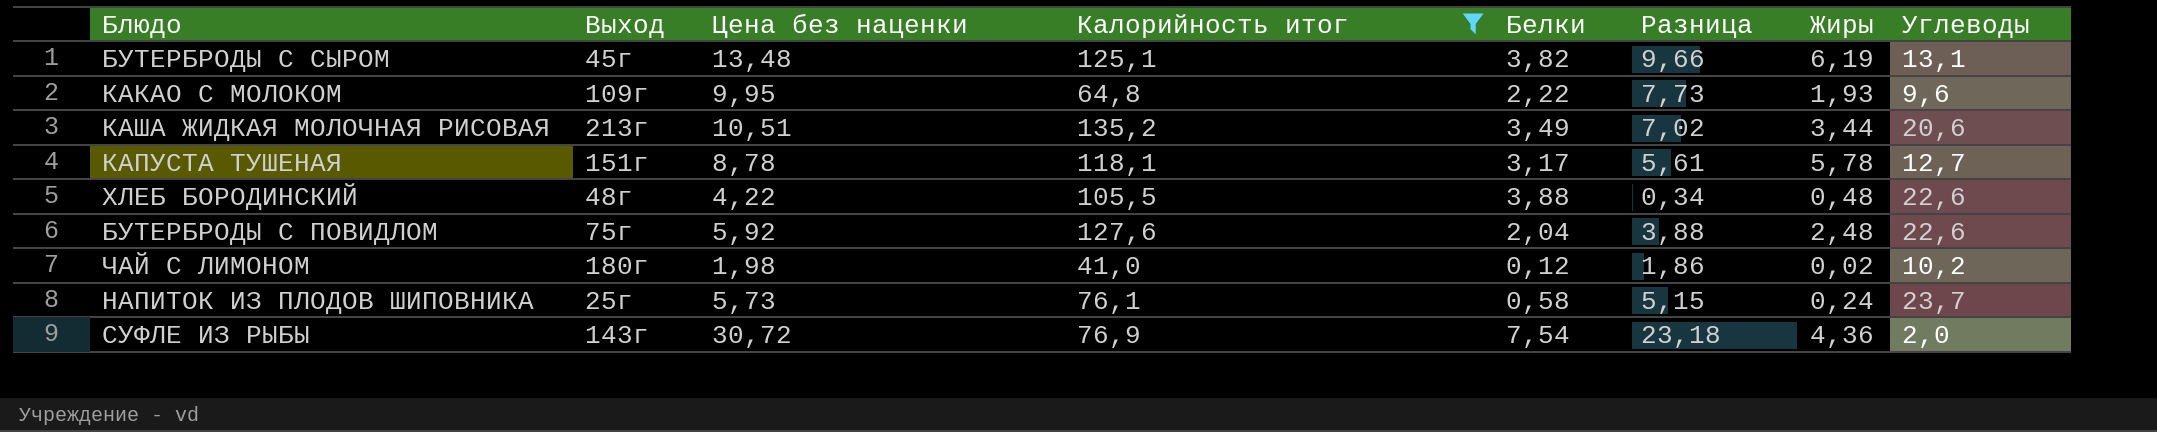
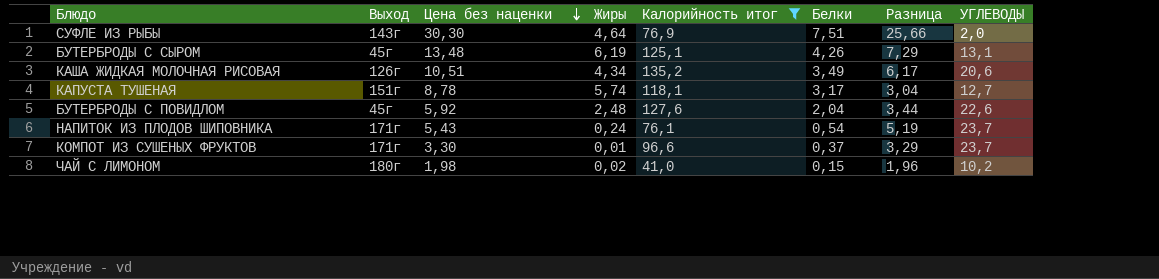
row order: none -> Цена без наценки descending
column Жиры | position: 7 -> 4
column Разница | formula: [Цена без наценки] - [Белки] -> [Цена без наценки] - [Жиры]
column name: Углеводы -> УГЛЕВОДЫ
row КАКАО С МОЛОКОМ: 109г | 9,95 | 64,8 | 2,22 | 7,73 | 1,93 | 9,6 -> none
row ХЛЕБ БОРОДИНСКИЙ: 48г | 4,22 | 105,5 | 3,88 | 0,34 | 0,48 | 22,6 -> none
СУФЛЕ ИЗ РЫБЫ | Цена без наценки: 30,72 -> 30,30
СУФЛЕ ИЗ РЫБЫ | Жиры: 4,36 -> 4,64
СУФЛЕ ИЗ РЫБЫ | Белки: 7,54 -> 7,51
БУТЕРБРОДЫ С СЫРОМ | Белки: 3,82 -> 4,26
КАША ЖИДКАЯ МОЛОЧНАЯ РИСОВАЯ | Выход: 213г -> 126г
КАША ЖИДКАЯ МОЛОЧНАЯ РИСОВАЯ | Жиры: 3,44 -> 4,34
КАПУСТА ТУШЕНАЯ | Жиры: 5,78 -> 5,74
БУТЕРБРОДЫ С ПОВИДЛОМ | Выход: 75г -> 45г
НАПИТОК ИЗ ПЛОДОВ ШИПОВНИКА | Выход: 25г -> 171г
НАПИТОК ИЗ ПЛОДОВ ШИПОВНИКА | Цена без наценки: 5,73 -> 5,43
НАПИТОК ИЗ ПЛОДОВ ШИПОВНИКА | Белки: 0,58 -> 0,54
row КОМПОТ ИЗ СУШЕНЫХ ФРУКТОВ: none -> 171г | 3,30 | 0,01 | 96,6 | 0,37 | 3,29 | 23,7
ЧАЙ С ЛИМОНОМ | Белки: 0,12 -> 0,15

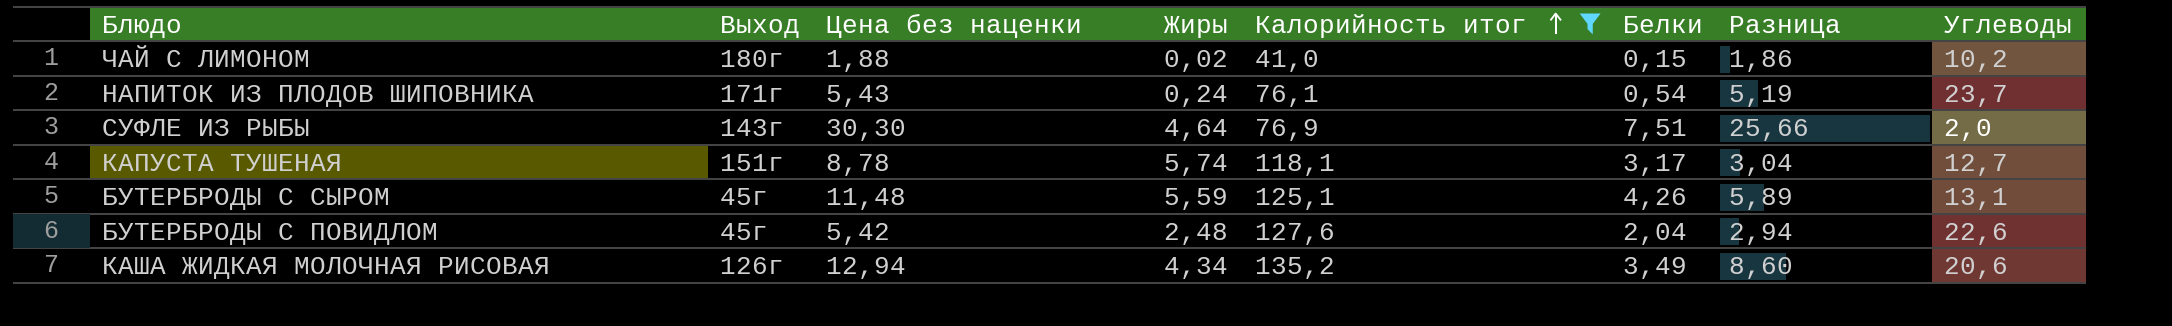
row order: Цена без наценки descending -> Калорийность итог ascending
column name: УГЛЕВОДЫ -> Углеводы
row КОМПОТ ИЗ СУШЕНЫХ ФРУКТОВ: 171г | 3,30 | 0,01 | 96,6 | 0,37 | 3,29 | 23,7 -> none
ЧАЙ С ЛИМОНОМ | Цена без наценки: 1,98 -> 1,88
ЧАЙ С ЛИМОНОМ | Разница: 1,96 -> 1,86
БУТЕРБРОДЫ С СЫРОМ | Цена без наценки: 13,48 -> 11,48
БУТЕРБРОДЫ С СЫРОМ | Жиры: 6,19 -> 5,59
БУТЕРБРОДЫ С СЫРОМ | Разница: 7,29 -> 5,89
БУТЕРБРОДЫ С ПОВИДЛОМ | Цена без наценки: 5,92 -> 5,42
БУТЕРБРОДЫ С ПОВИДЛОМ | Разница: 3,44 -> 2,94
КАША ЖИДКАЯ МОЛОЧНАЯ РИСОВАЯ | Цена без наценки: 10,51 -> 12,94
КАША ЖИДКАЯ МОЛОЧНАЯ РИСОВАЯ | Разница: 6,17 -> 8,60

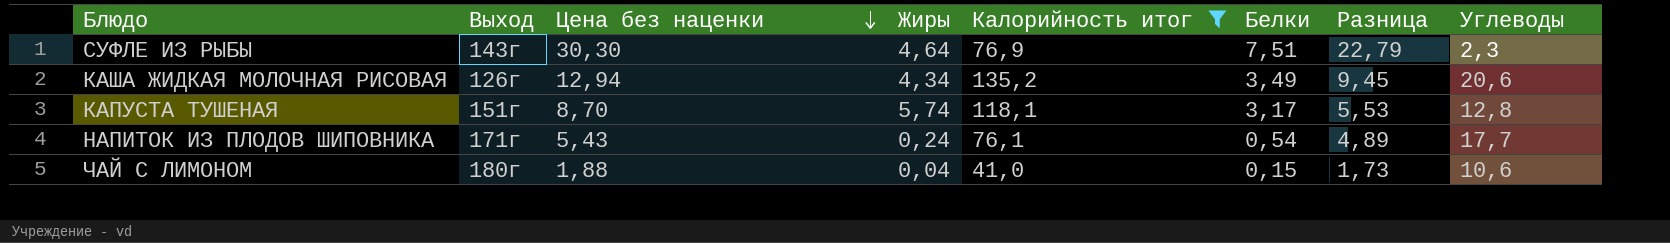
row order: Калорийность итог ascending -> Цена без наценки descending
column Разница | formula: [Цена без наценки] - [Жиры] -> [Цена без наценки] - [Белки]
row БУТЕРБРОДЫ С СЫРОМ: 45г | 11,48 | 5,59 | 125,1 | 4,26 | 5,89 | 13,1 -> none
row БУТЕРБРОДЫ С ПОВИДЛОМ: 45г | 5,42 | 2,48 | 127,6 | 2,04 | 2,94 | 22,6 -> none
СУФЛЕ ИЗ РЫБЫ | Углеводы: 2,0 -> 2,3
КАПУСТА ТУШЕНАЯ | Цена без наценки: 8,78 -> 8,70
КАПУСТА ТУШЕНАЯ | Углеводы: 12,7 -> 12,8
НАПИТОК ИЗ ПЛОДОВ ШИПОВНИКА | Углеводы: 23,7 -> 17,7
ЧАЙ С ЛИМОНОМ | Жиры: 0,02 -> 0,04
ЧАЙ С ЛИМОНОМ | Углеводы: 10,2 -> 10,6

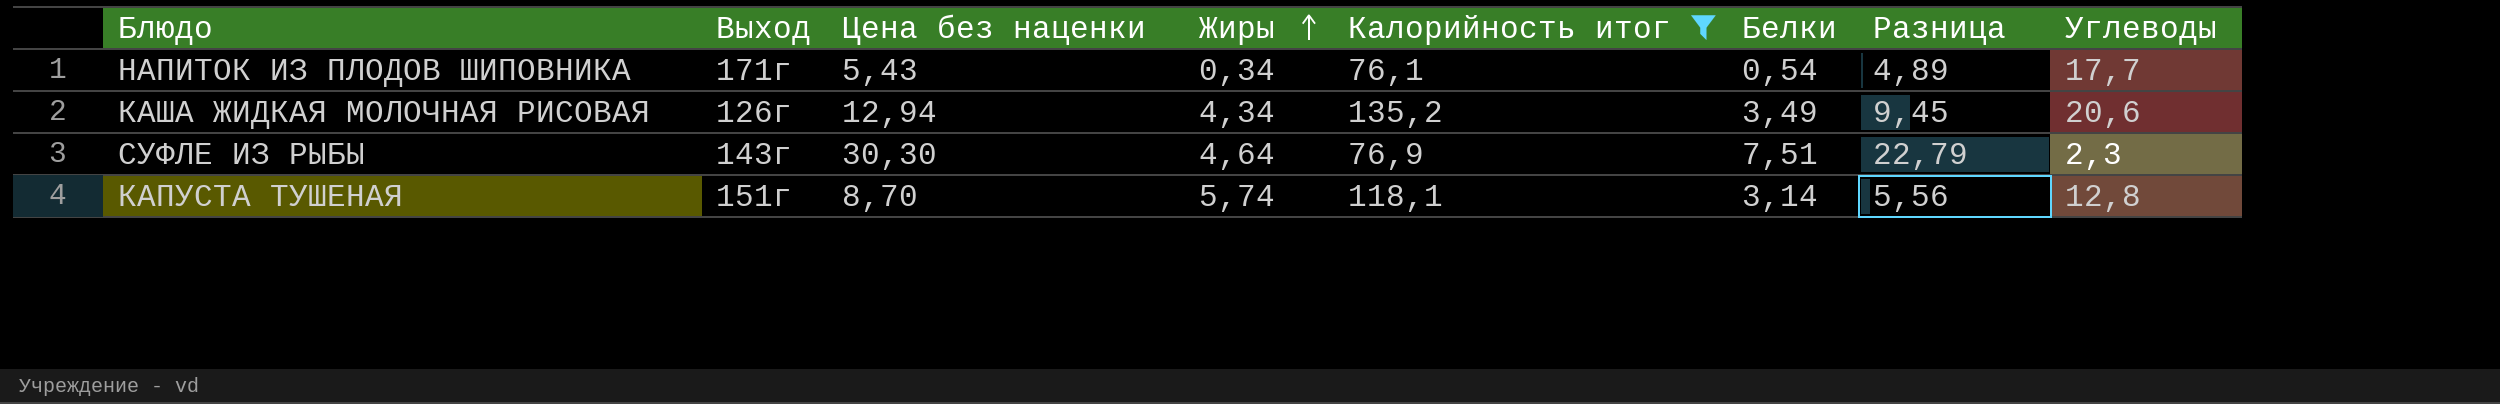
row order: Цена без наценки descending -> Жиры ascending
row ЧАЙ С ЛИМОНОМ: 180г | 1,88 | 0,04 | 41,0 | 0,15 | 1,73 | 10,6 -> none
НАПИТОК ИЗ ПЛОДОВ ШИПОВНИКА | Жиры: 0,24 -> 0,34
КАПУСТА ТУШЕНАЯ | Белки: 3,17 -> 3,14
КАПУСТА ТУШЕНАЯ | Разница: 5,53 -> 5,56

